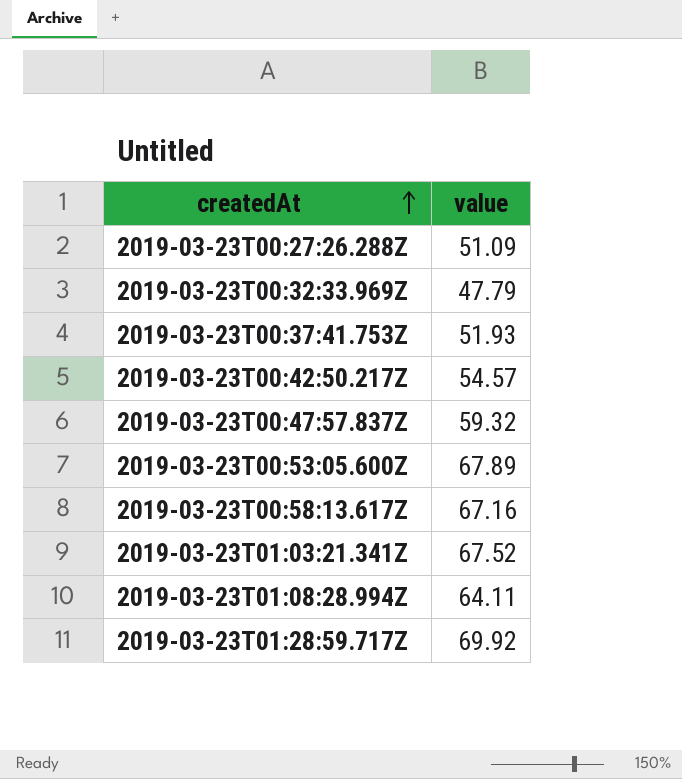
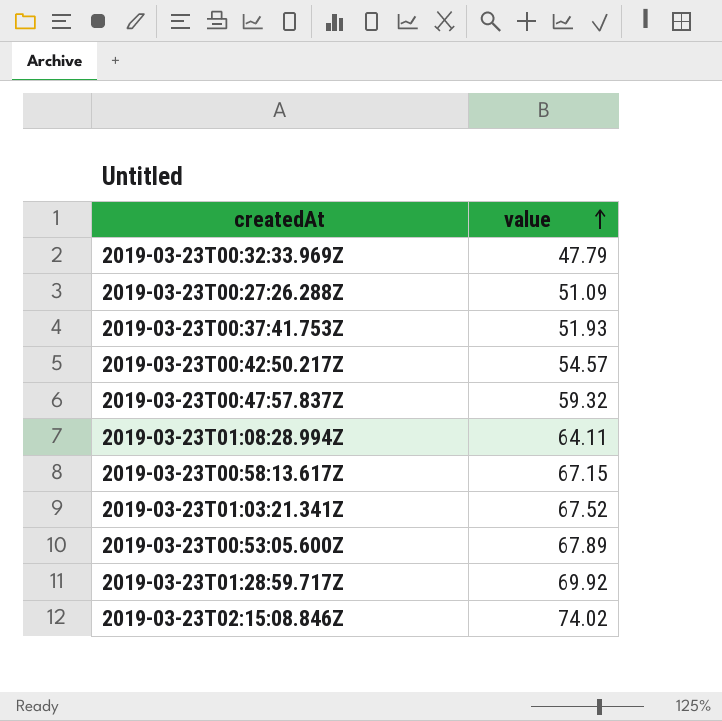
row order: createdAt ascending -> value ascending
2019-03-23T00:58:13.617Z | value: 67.16 -> 67.15
row 2019-03-23T02:15:08.846Z: none -> 74.02

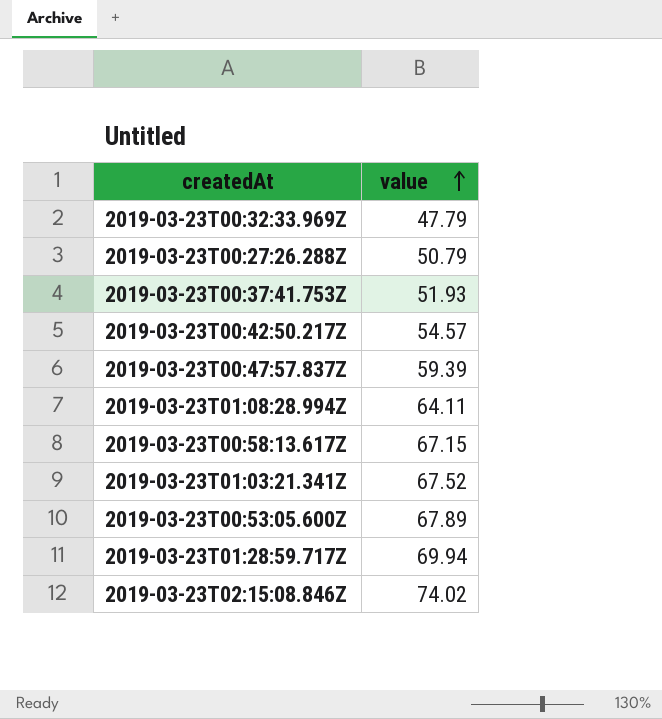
2019-03-23T00:27:26.288Z | value: 51.09 -> 50.79
2019-03-23T00:47:57.837Z | value: 59.32 -> 59.39
2019-03-23T01:28:59.717Z | value: 69.92 -> 69.94

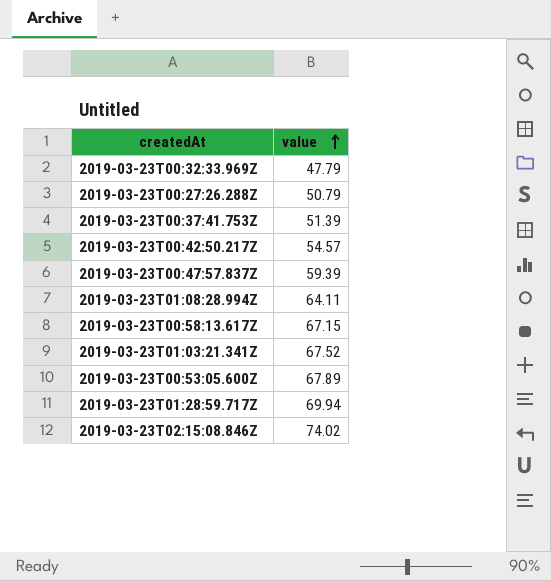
2019-03-23T00:37:41.753Z | value: 51.93 -> 51.39

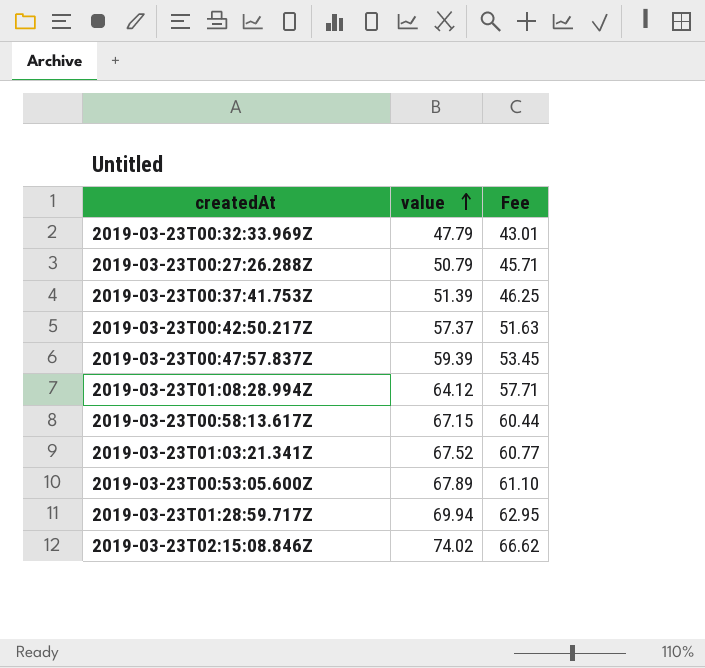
column Fee | formula: none -> [value] * 0.9
2019-03-23T00:42:50.217Z | value: 54.57 -> 57.37
2019-03-23T01:08:28.994Z | value: 64.11 -> 64.12

